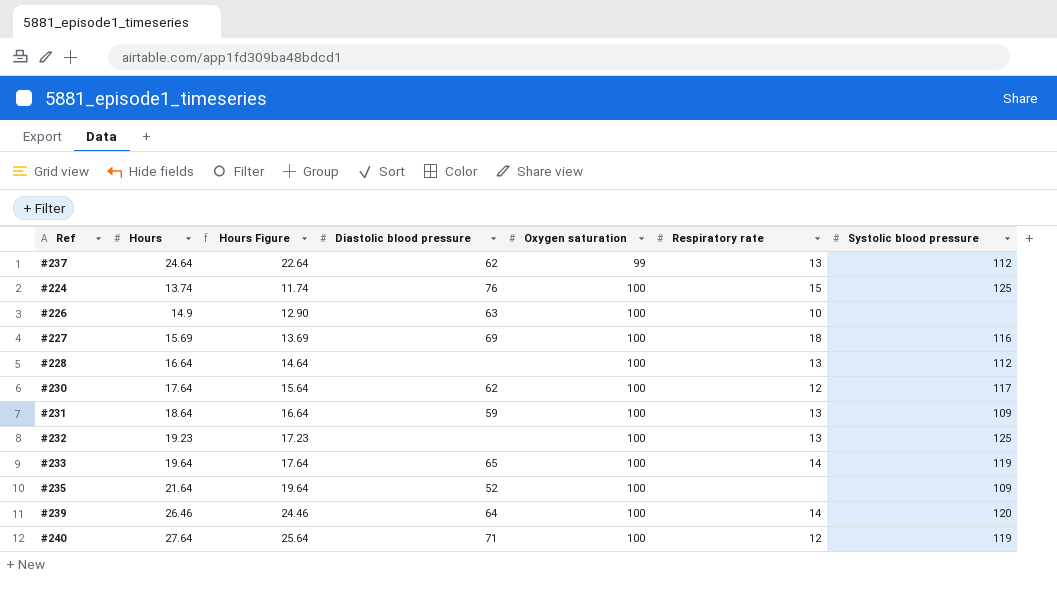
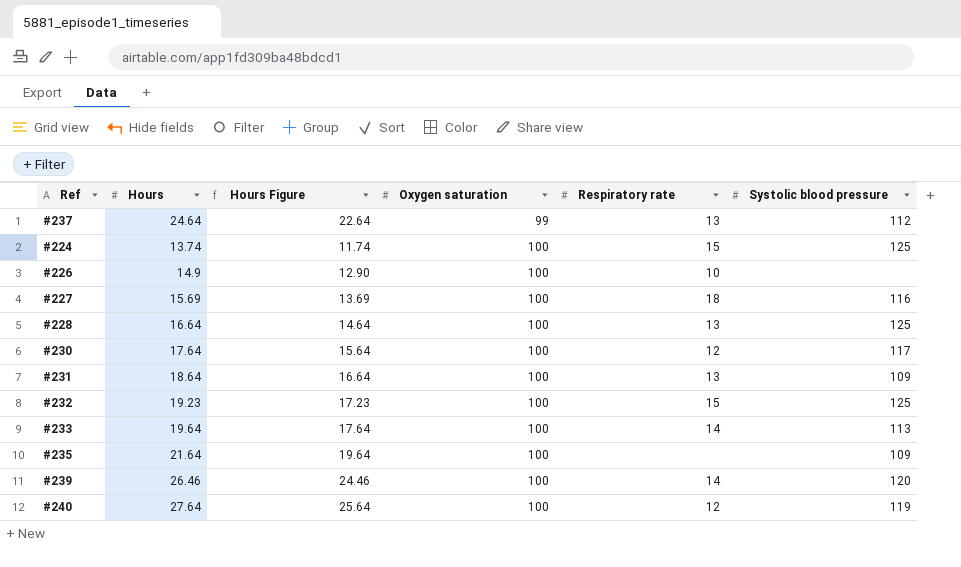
column Diastolic blood pressure | position: 4 -> none
#228 | Systolic blood pressure: 112 -> 125
#232 | Respiratory rate: 13 -> 15
#233 | Systolic blood pressure: 119 -> 113

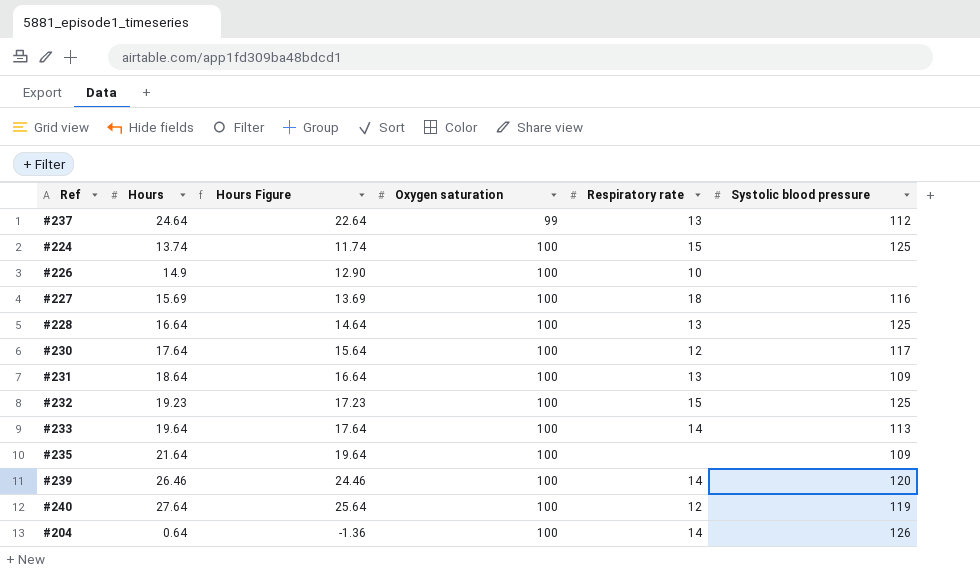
row #204: none -> 0.64 | -1.36 | 100 | 14 | 126

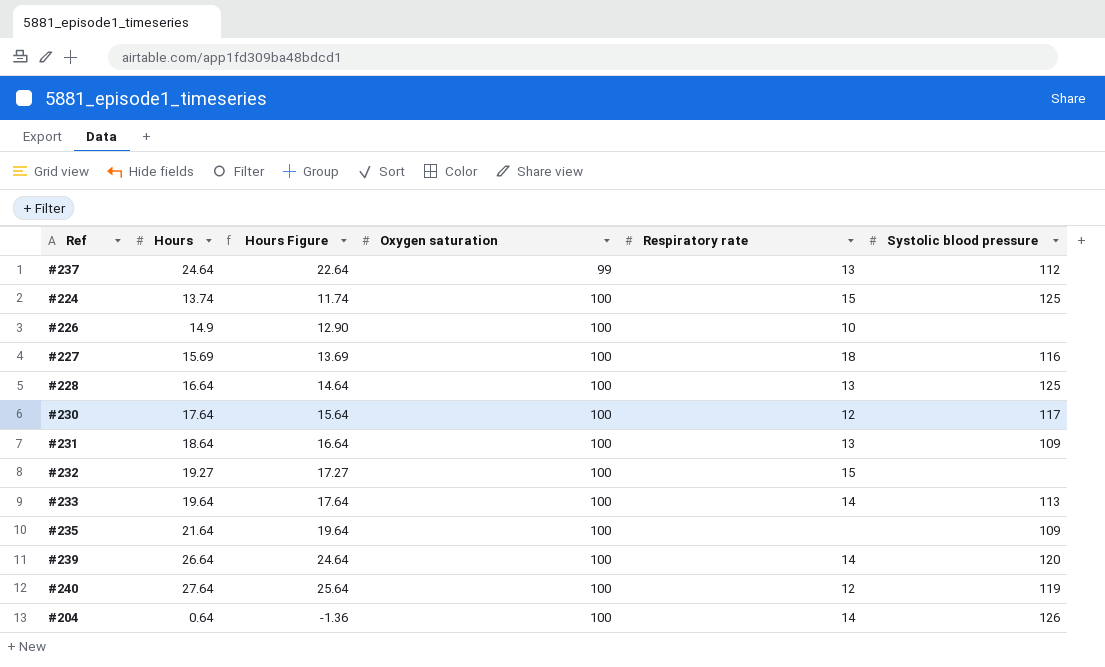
#232 | Hours: 19.23 -> 19.27
#232 | Hours Figure: 17.23 -> 17.27
#232 | Systolic blood pressure: 125 -> none
#239 | Hours: 26.46 -> 26.64
#239 | Hours Figure: 24.46 -> 24.64

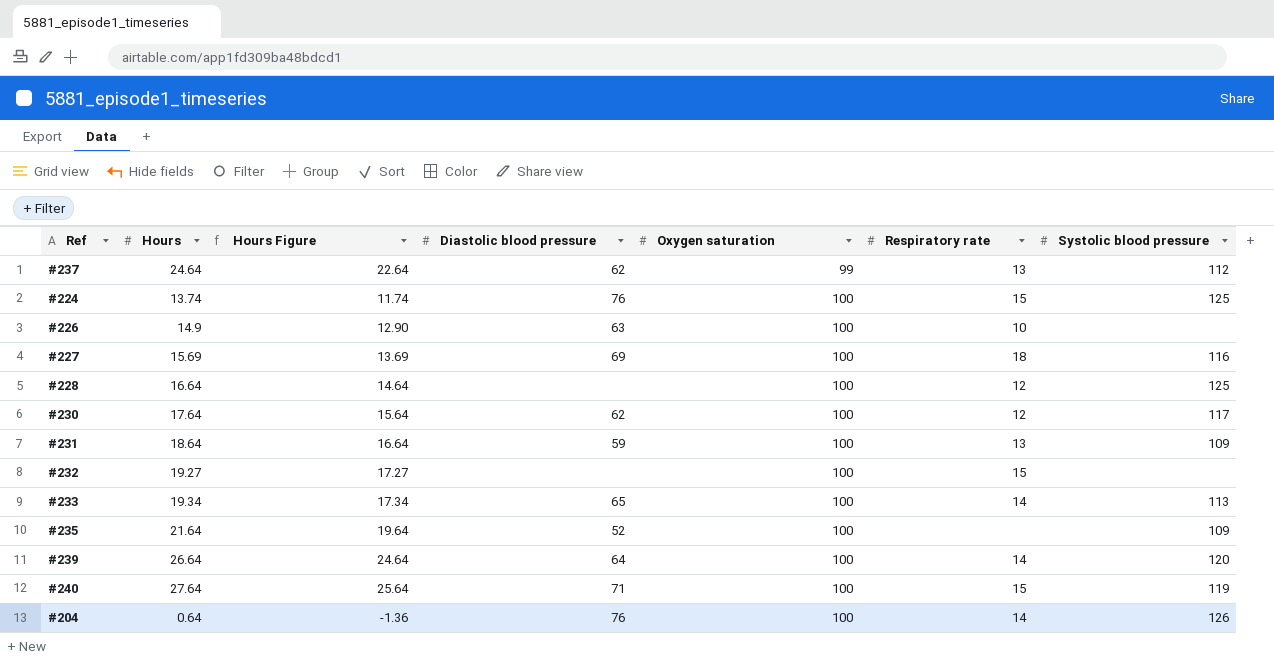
column Diastolic blood pressure | position: none -> 4
#228 | Respiratory rate: 13 -> 12
#233 | Hours: 19.64 -> 19.34
#233 | Hours Figure: 17.64 -> 17.34
#240 | Respiratory rate: 12 -> 15

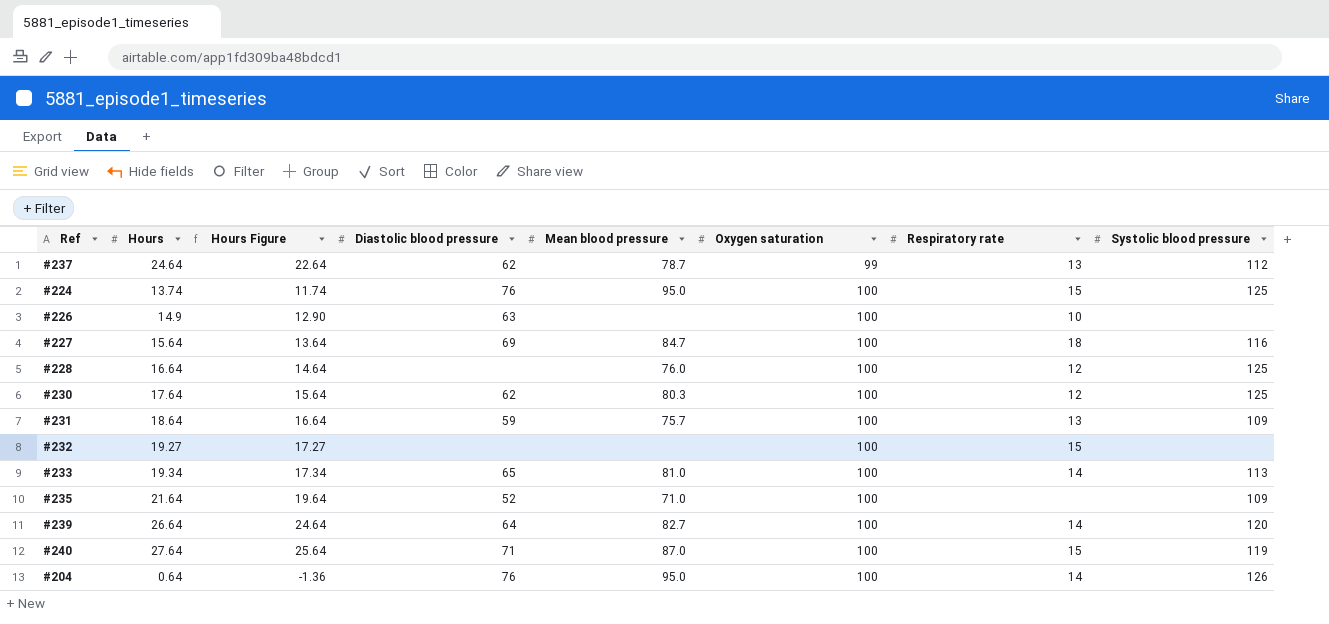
column Mean blood pressure | position: none -> 5
#227 | Hours: 15.69 -> 15.64
#227 | Hours Figure: 13.69 -> 13.64
#230 | Systolic blood pressure: 117 -> 125

